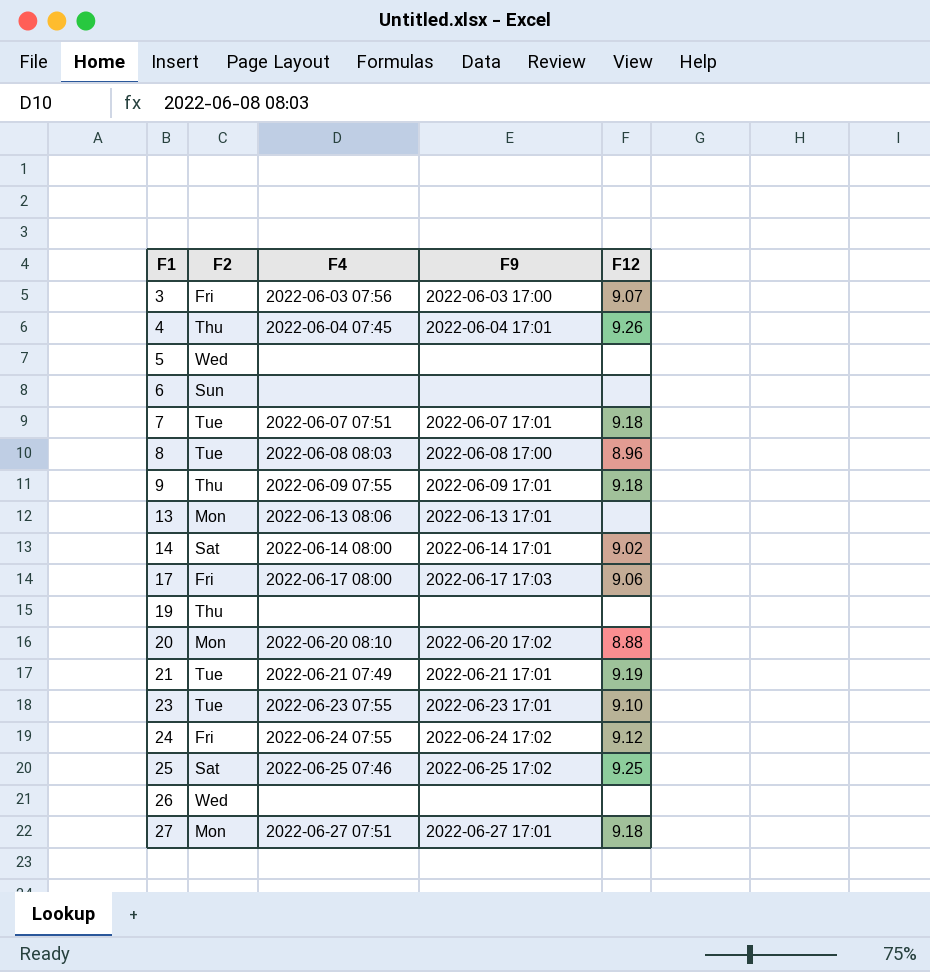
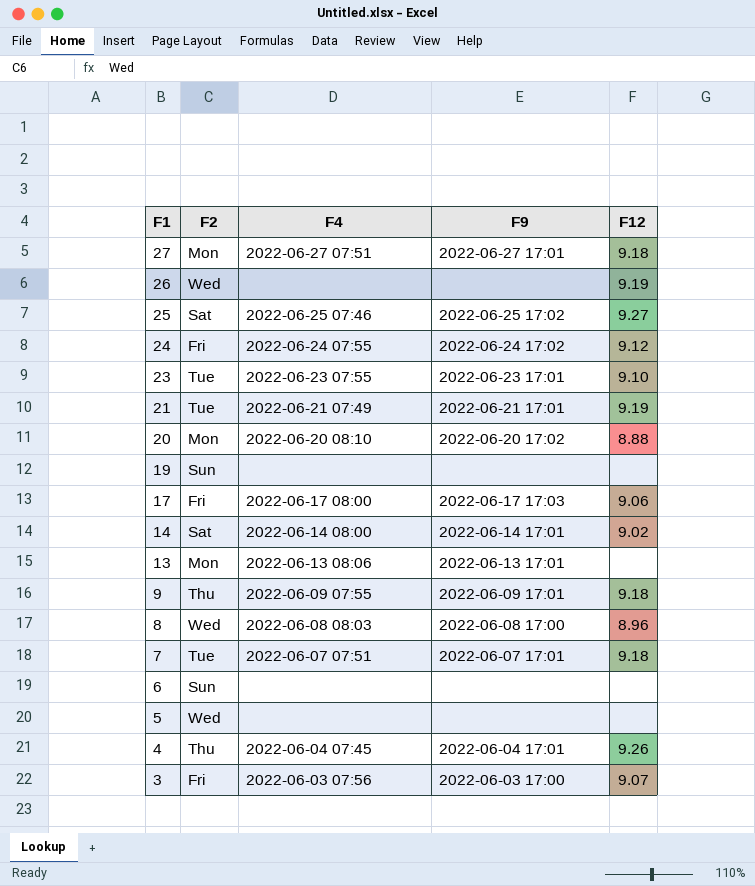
row order: F1 ascending -> F1 descending
26 | F12: none -> 9.19
25 | F12: 9.25 -> 9.27
19 | F2: Thu -> Sun
8 | F2: Tue -> Wed

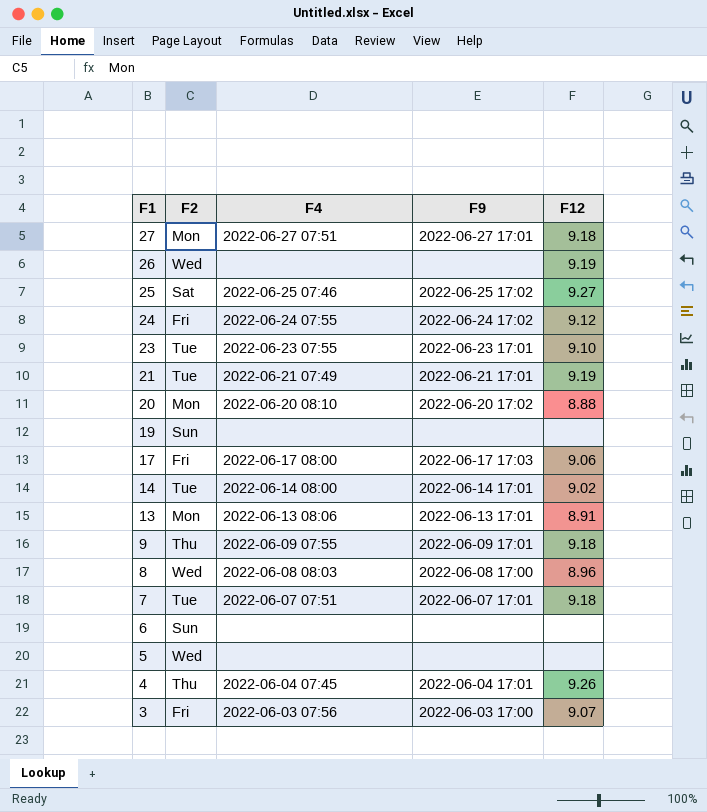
14 | F2: Sat -> Tue
13 | F12: none -> 8.91

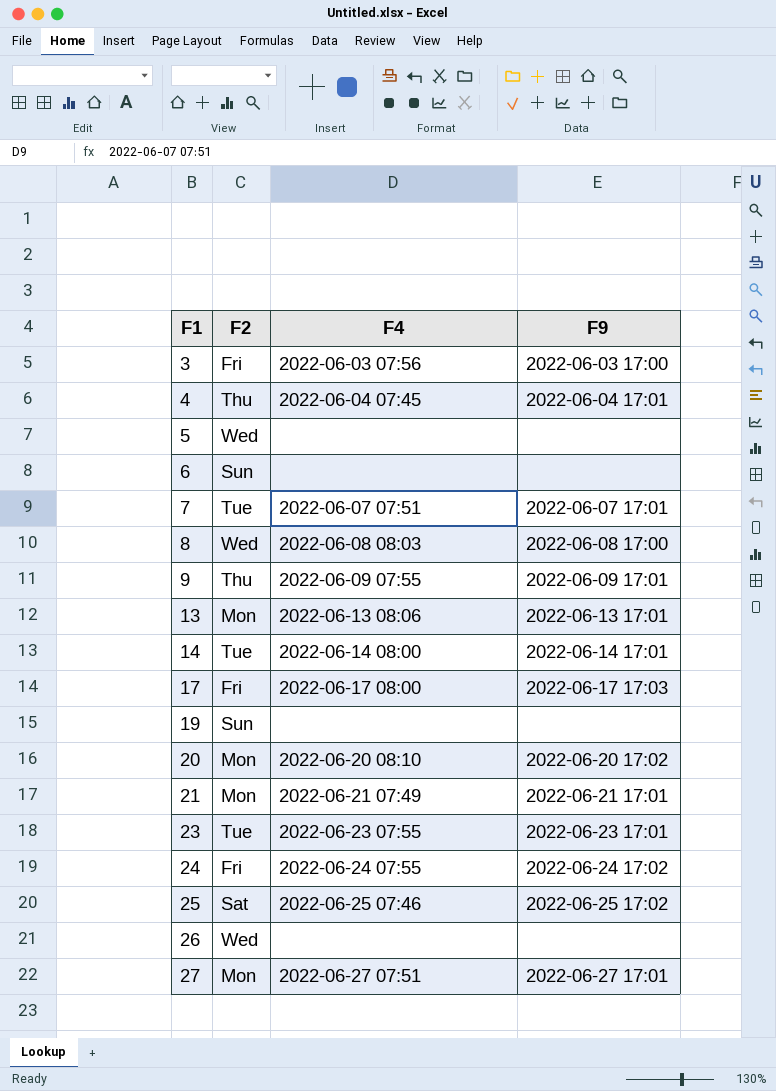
row order: F1 descending -> F1 ascending
column F12 | position: 5 -> none
21 | F2: Tue -> Mon

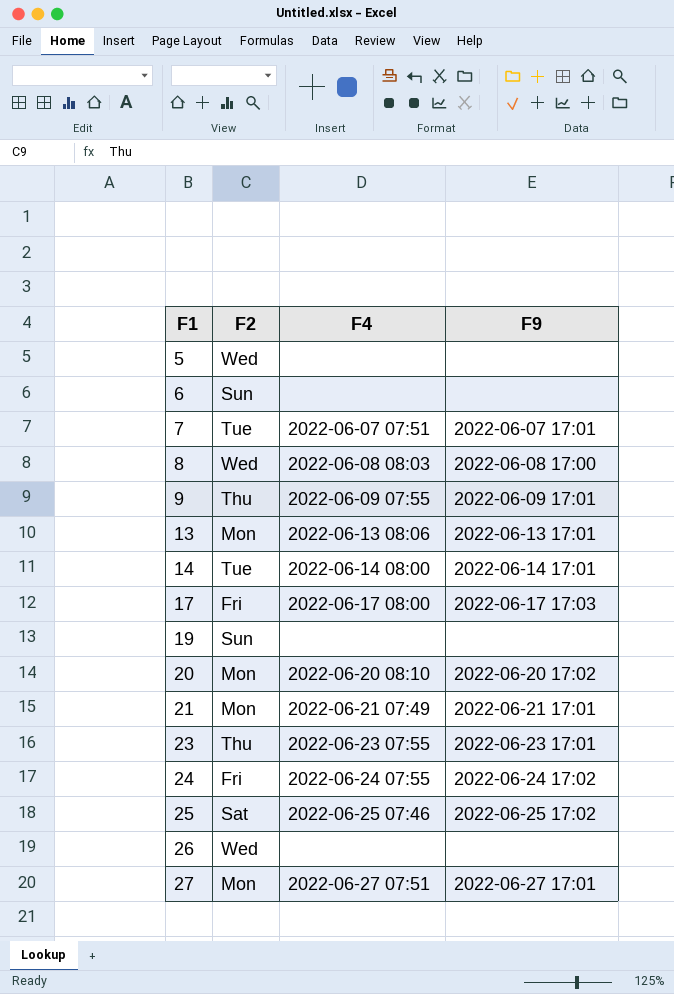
row 3: Fri | 2022-06-03 07:56 | 2022-06-03 17:00 -> none
row 4: Thu | 2022-06-04 07:45 | 2022-06-04 17:01 -> none
23 | F2: Tue -> Thu

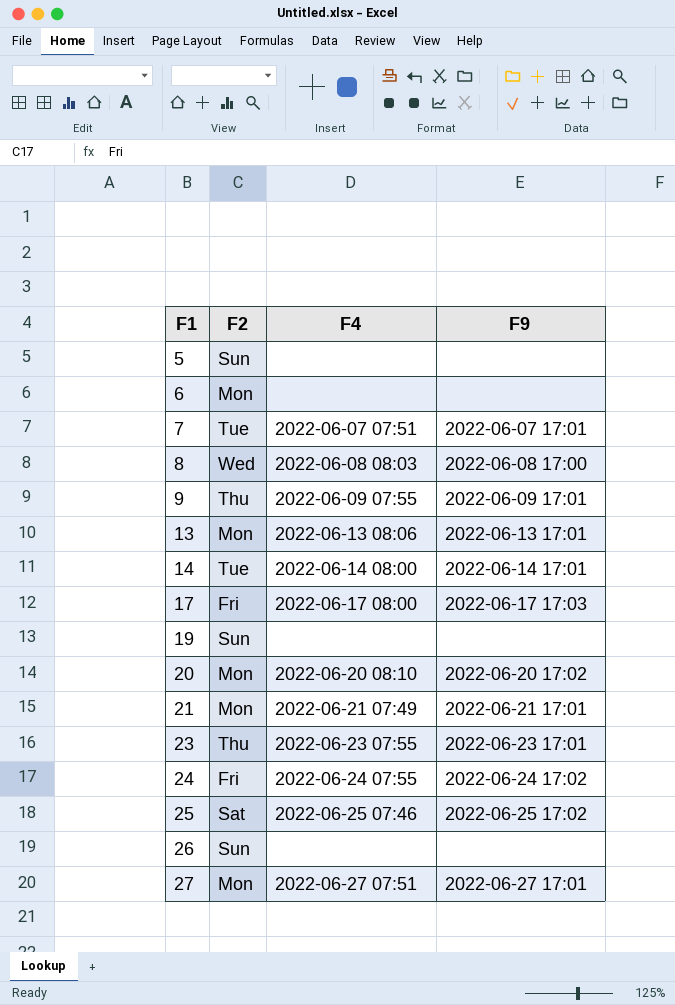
5 | F2: Wed -> Sun
6 | F2: Sun -> Mon
26 | F2: Wed -> Sun

